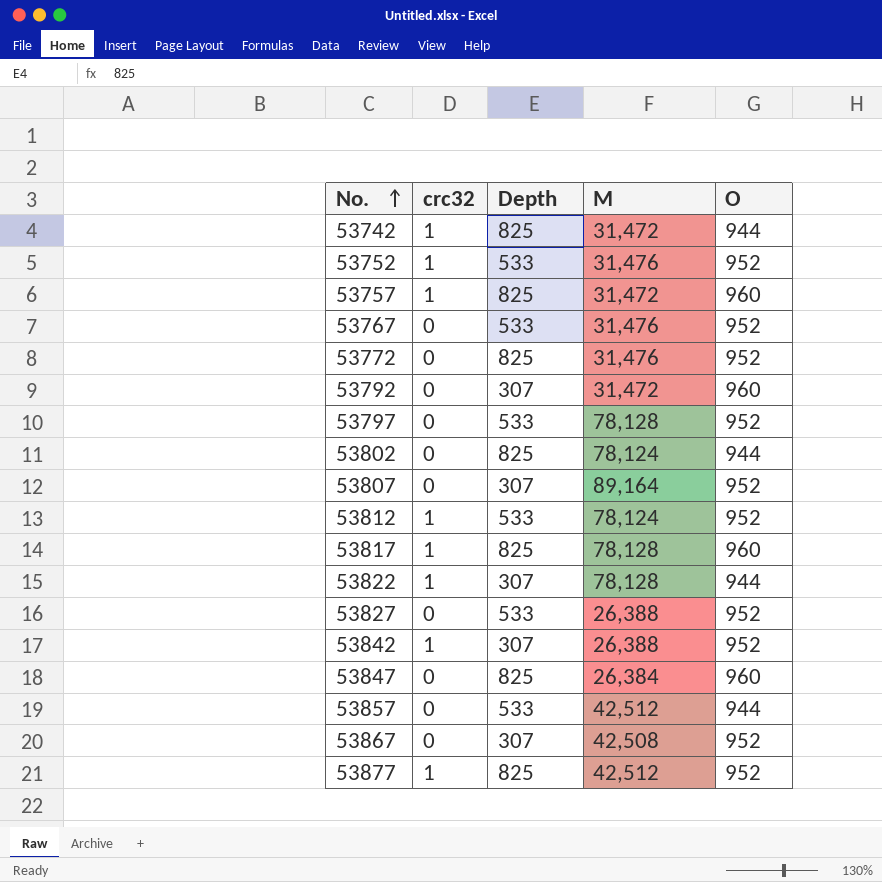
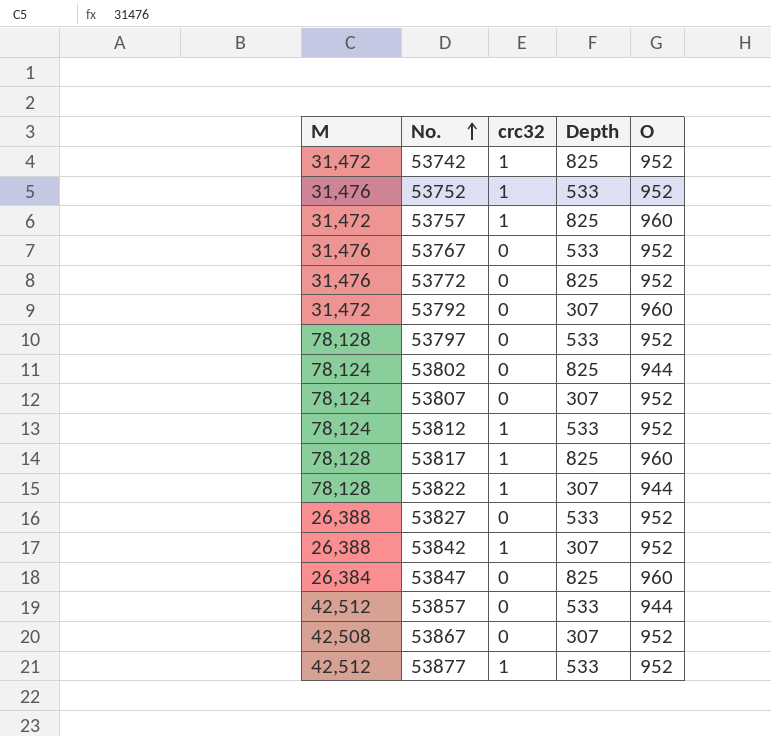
column M | position: 4 -> 1
53742 | O: 944 -> 952
53807 | M: 89,164 -> 78,124
53877 | Depth: 825 -> 533

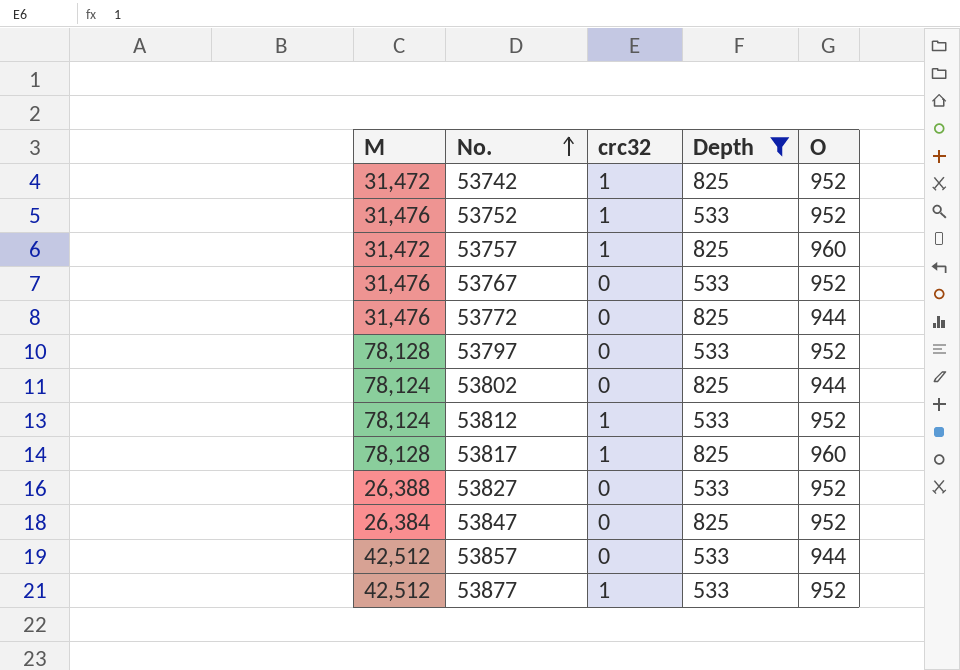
filter: none -> Depth != 307
53772 | O: 952 -> 944
53847 | O: 960 -> 952

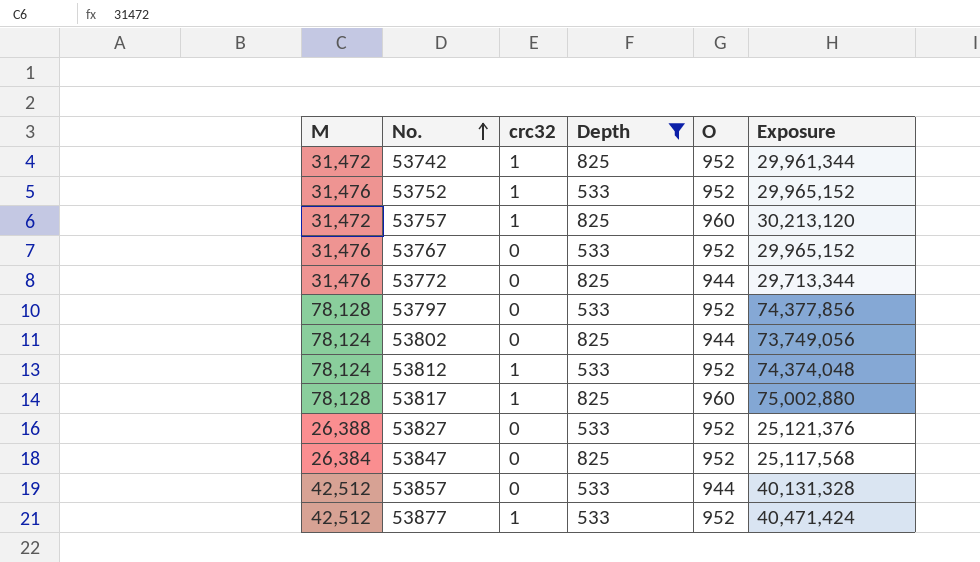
column Exposure | formula: none -> [M] * [O]

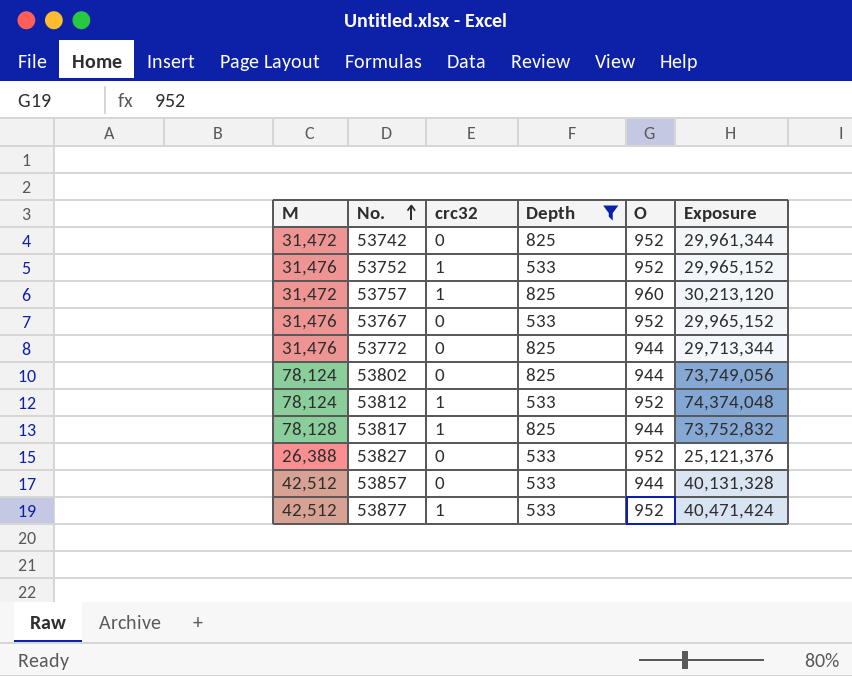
row 53797: 78,128 | 0 | 533 | 952 | 74,377,856 -> none
row 53847: 26,384 | 0 | 825 | 952 | 25,117,568 -> none
53742 | crc32: 1 -> 0
53817 | O: 960 -> 944
53817 | Exposure: 75,002,880 -> 73,752,832

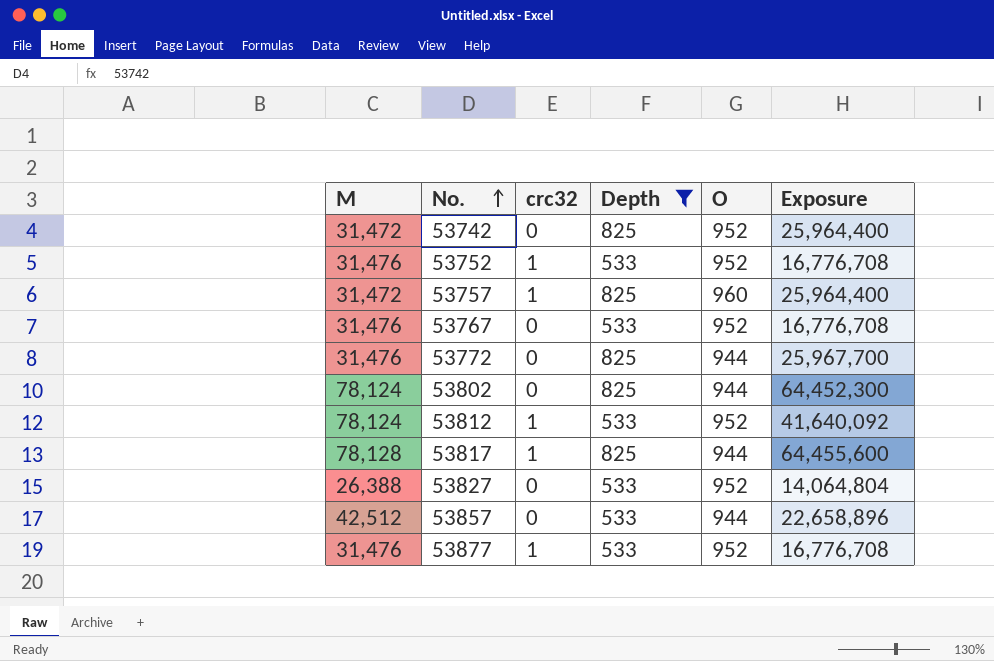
column Exposure | formula: [M] * [O] -> [M] * [Depth]
53877 | M: 42,512 -> 31,476

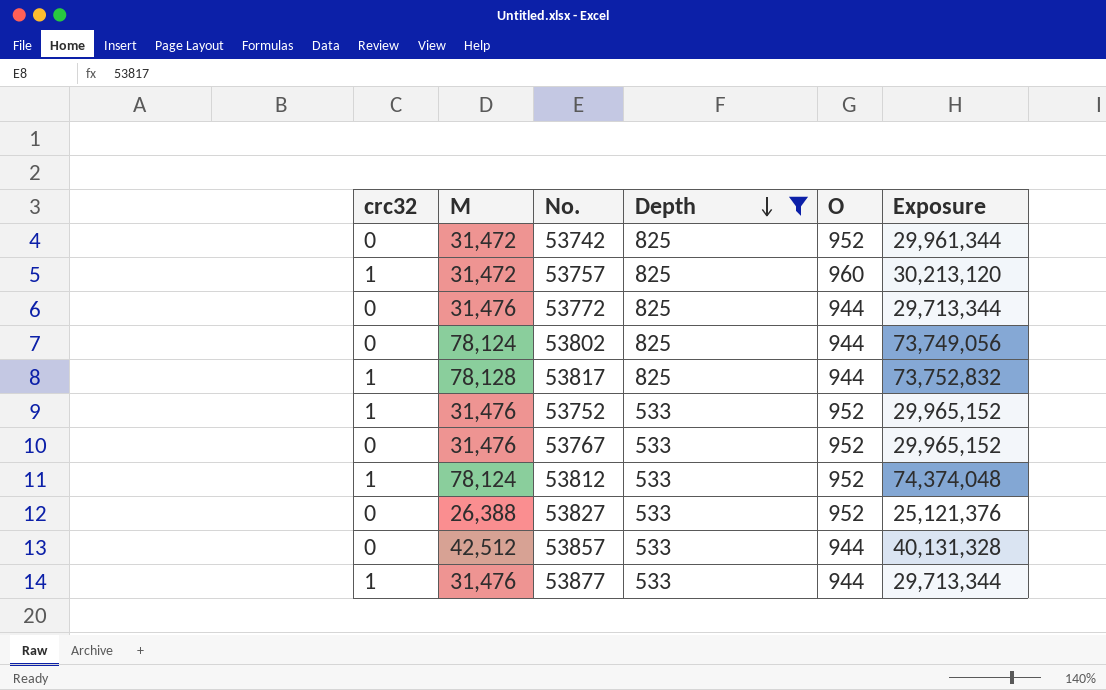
row order: No. ascending -> Depth descending
column crc32 | position: 3 -> 1
column Exposure | formula: [M] * [Depth] -> [M] * [O]
53877 | O: 952 -> 944

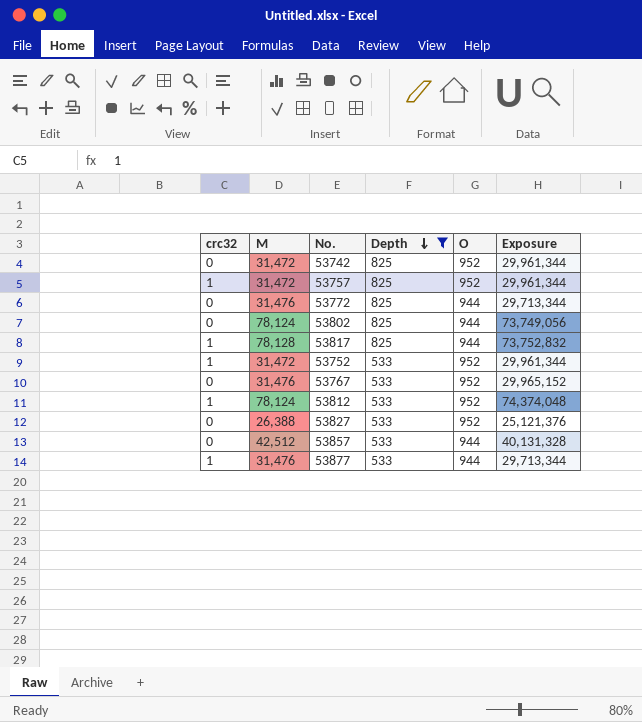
53757 | O: 960 -> 952
53757 | Exposure: 30,213,120 -> 29,961,344
53752 | M: 31,476 -> 31,472
53752 | Exposure: 29,965,152 -> 29,961,344

